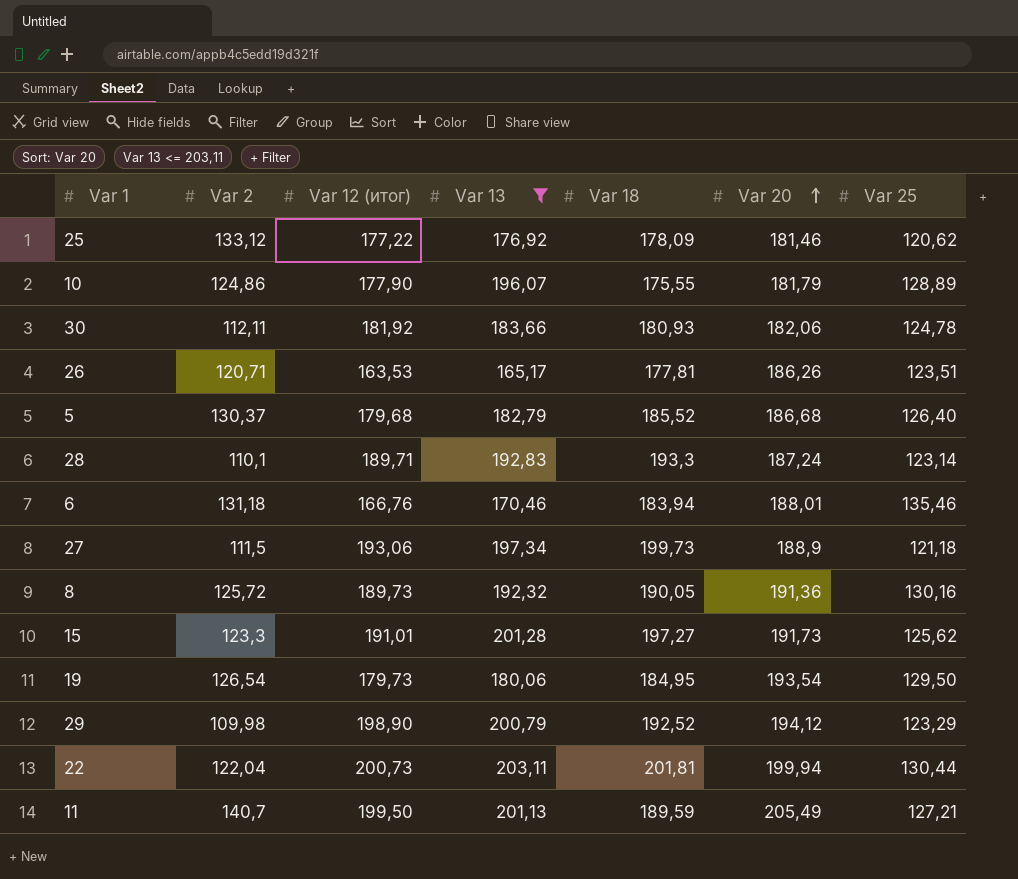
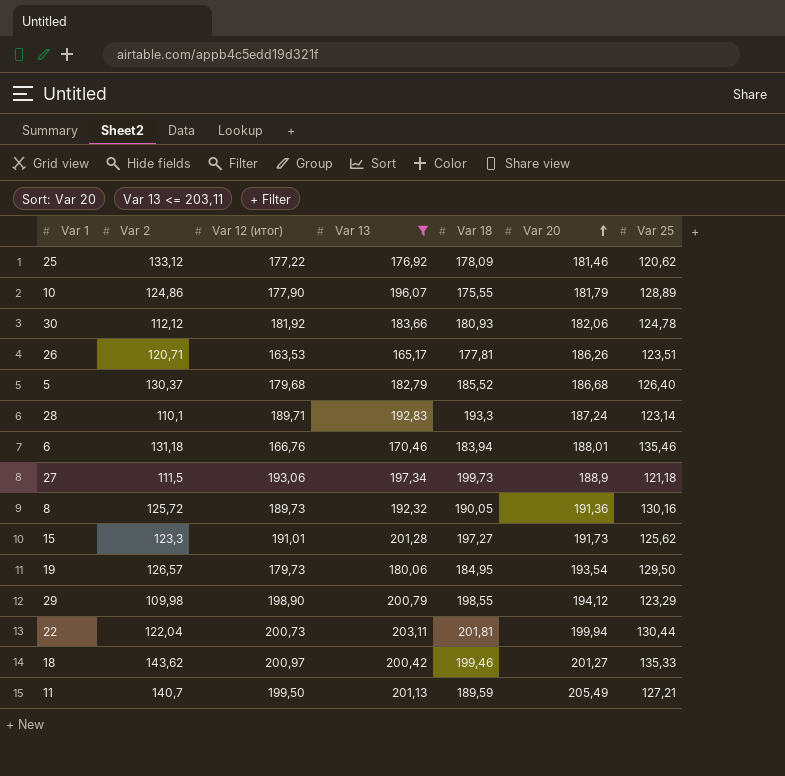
30 | Var 2: 112,11 -> 112,12
19 | Var 2: 126,54 -> 126,57
29 | Var 18: 192,52 -> 198,55
row 18: none -> 143,62 | 200,97 | 200,42 | 199,46 | 201,27 | 135,33

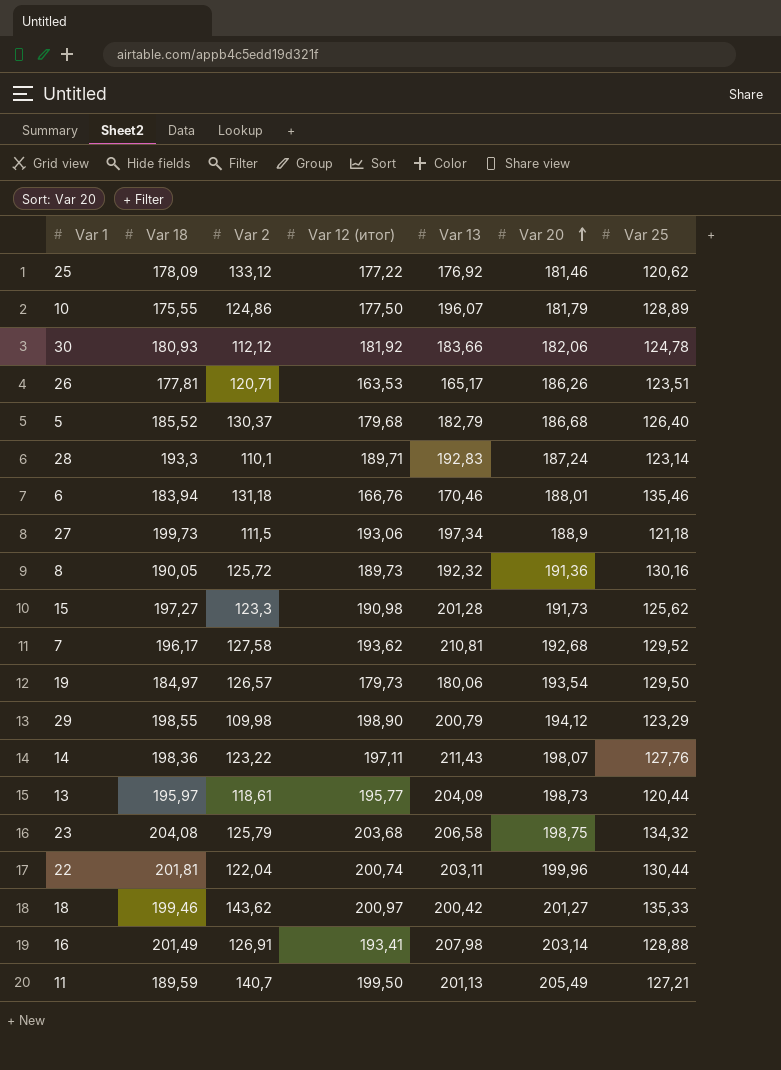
filter: Var 13 <= 203,11 -> none
column Var 18 | position: 5 -> 2
10 | Var 12 (итог): 177,90 -> 177,50
15 | Var 12 (итог): 191,01 -> 190,98
19 | Var 18: 184,95 -> 184,97
22 | Var 12 (итог): 200,73 -> 200,74
22 | Var 20: 199,94 -> 199,96

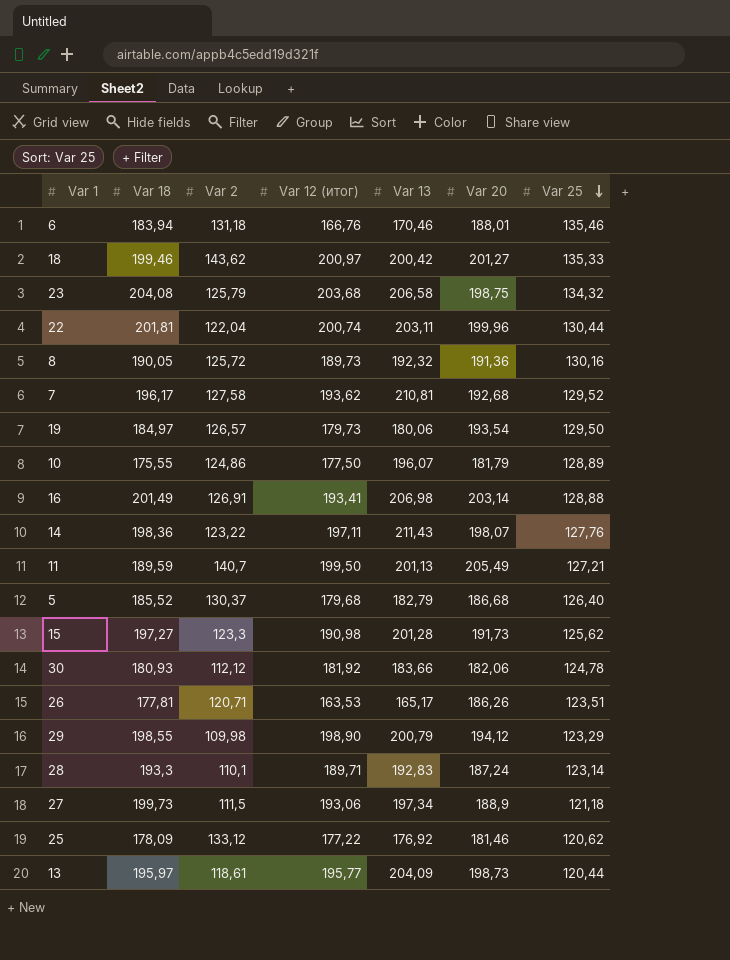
row order: Var 20 ascending -> Var 25 descending
16 | Var 13: 207,98 -> 206,98

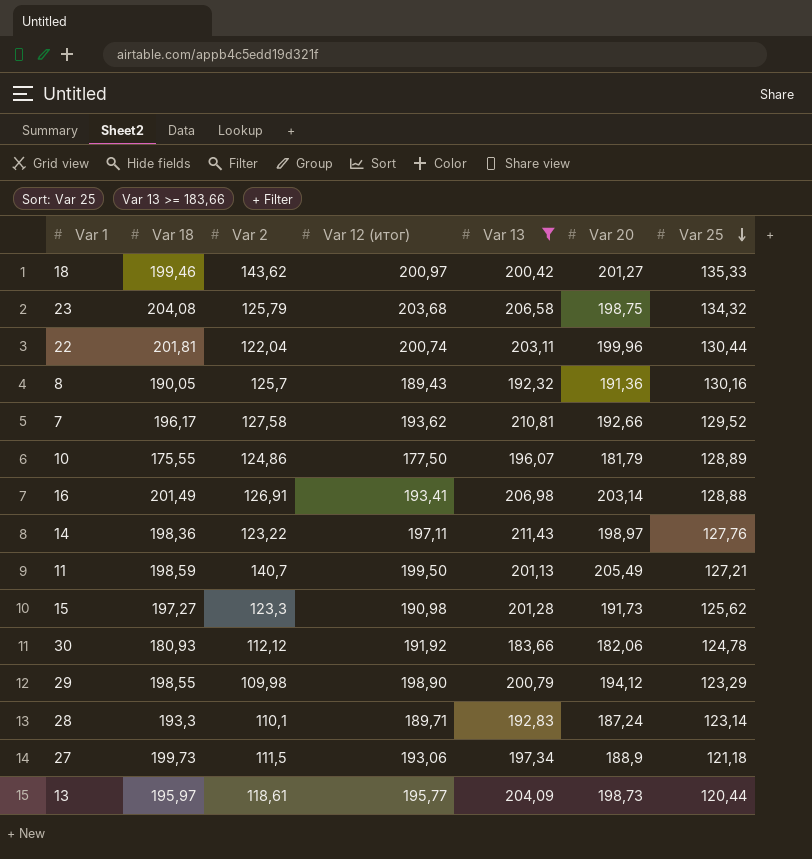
filter: none -> Var 13 >= 183,66
8 | Var 2: 125,72 -> 125,7
8 | Var 12 (итог): 189,73 -> 189,43
7 | Var 20: 192,68 -> 192,66
14 | Var 20: 198,07 -> 198,97
11 | Var 18: 189,59 -> 198,59
30 | Var 12 (итог): 181,92 -> 191,92

